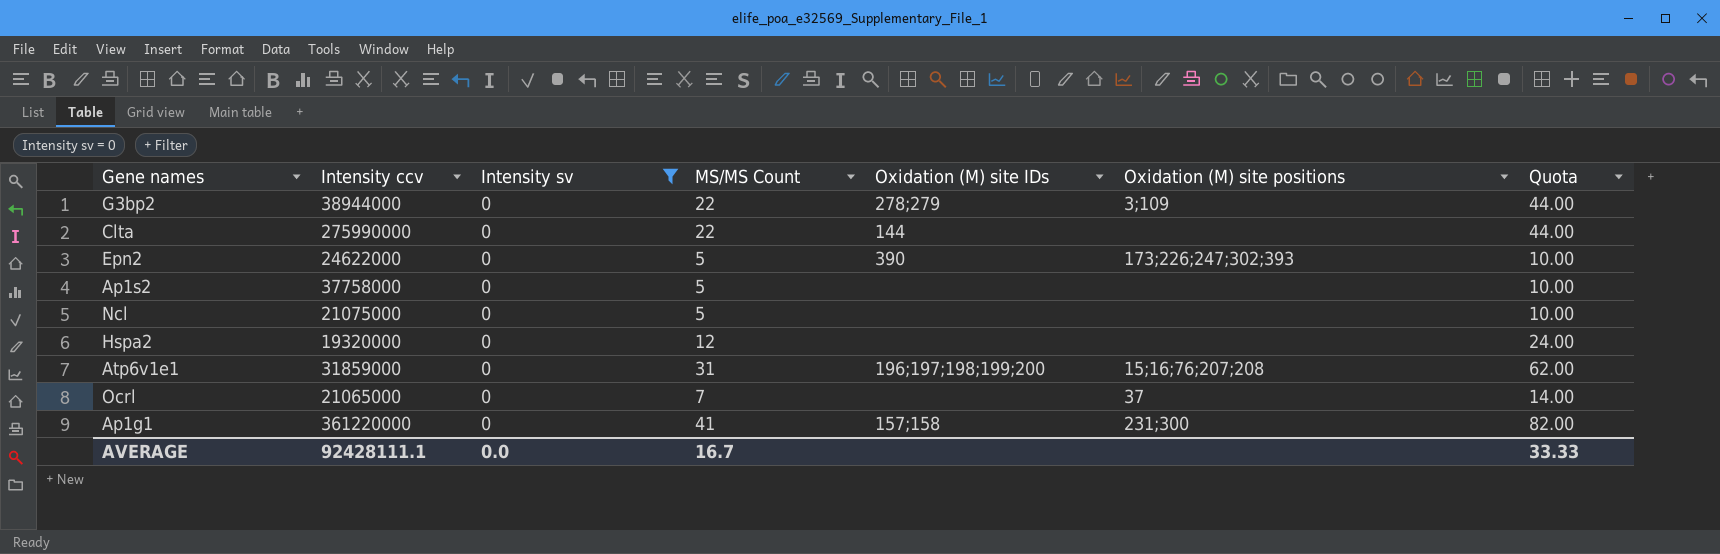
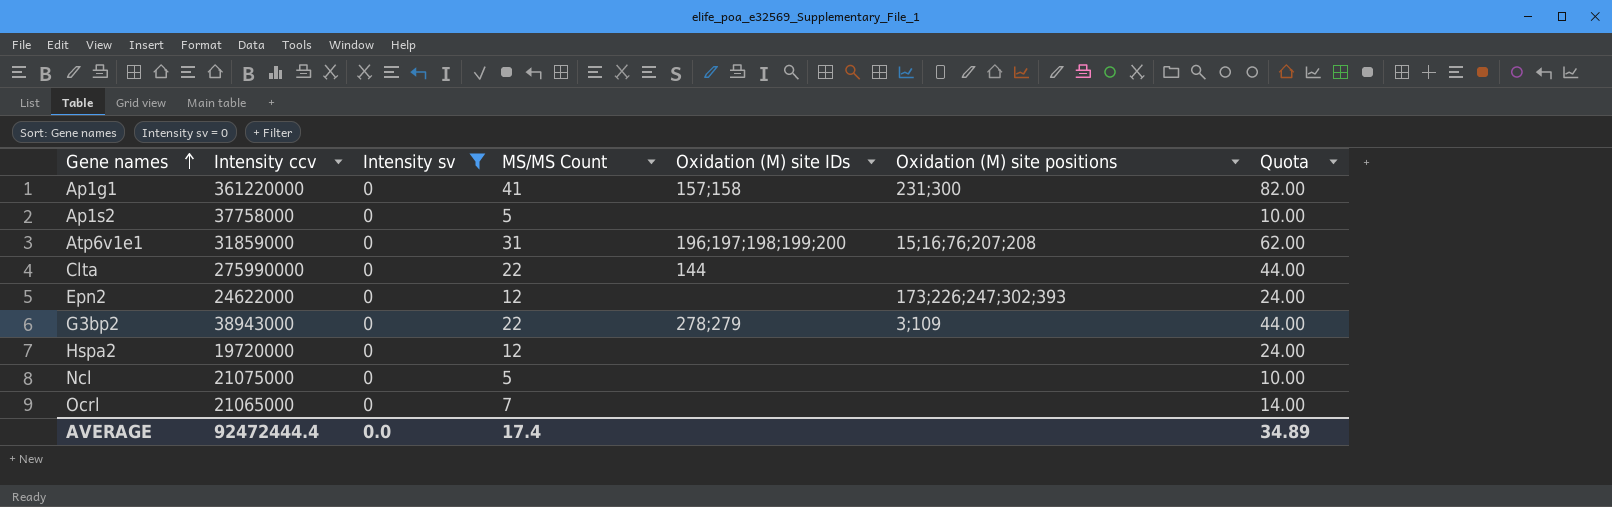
row order: none -> Gene names ascending
Epn2 | MS/MS Count: 5 -> 12
Epn2 | Oxidation (M) site IDs: 390 -> none
Epn2 | Quota: 10.00 -> 24.00
G3bp2 | Intensity ccv: 38944000 -> 38943000
Hspa2 | Intensity ccv: 19320000 -> 19720000
Ocrl | Oxidation (M) site positions: 37 -> none
AVERAGE | Intensity ccv: 92428111.1 -> 92472444.4
AVERAGE | MS/MS Count: 16.7 -> 17.4
AVERAGE | Quota: 33.33 -> 34.89

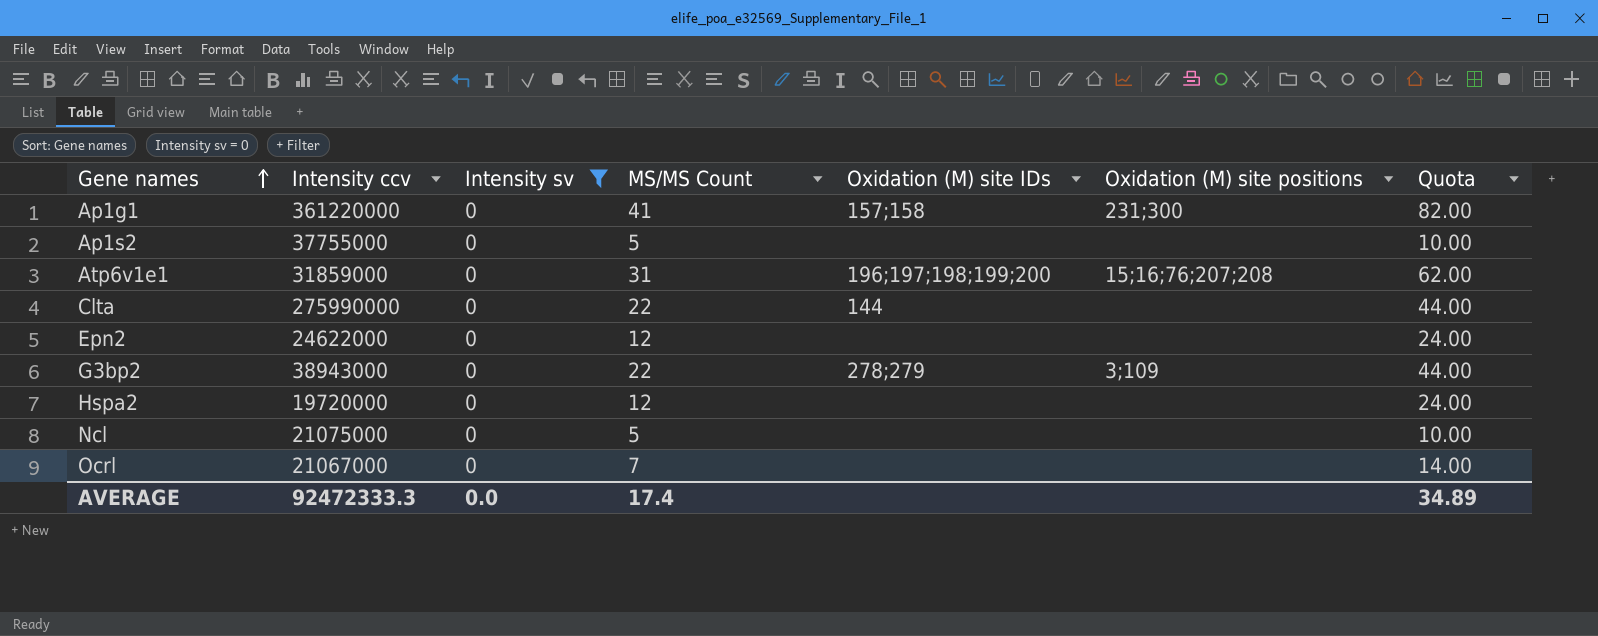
Ap1s2 | Intensity ccv: 37758000 -> 37755000
Epn2 | Oxidation (M) site positions: 173;226;247;302;393 -> none
Ocrl | Intensity ccv: 21065000 -> 21067000
AVERAGE | Intensity ccv: 92472444.4 -> 92472333.3

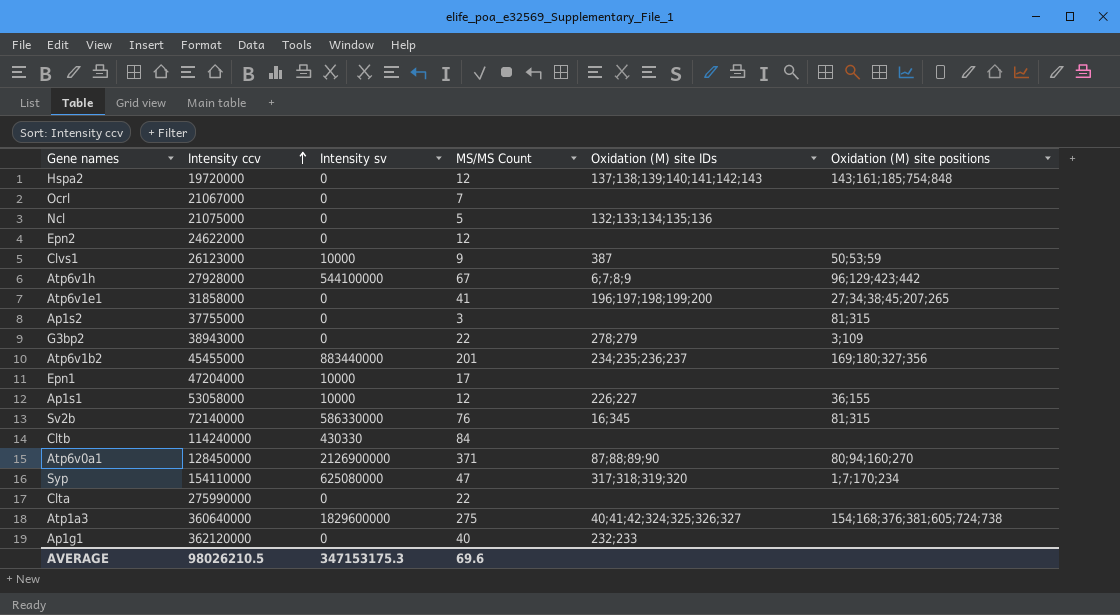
filter: Intensity sv = 0 -> none
row order: Gene names ascending -> Intensity ccv ascending
column Quota | formula: [MS/MS Count] * 2 -> none
Hspa2 | Oxidation (M) site IDs: none -> 137;138;139;140;141;142;143
Hspa2 | Oxidation (M) site positions: none -> 143;161;185;754;848
Ncl | Oxidation (M) site IDs: none -> 132;133;134;135;136
Atp6v1e1 | Intensity ccv: 31859000 -> 31858000
Atp6v1e1 | MS/MS Count: 31 -> 41
Atp6v1e1 | Oxidation (M) site positions: 15;16;76;207;208 -> 27;34;38;45;207;265
Ap1s2 | MS/MS Count: 5 -> 3
Ap1s2 | Oxidation (M) site positions: none -> 81;315
Clta | Oxidation (M) site IDs: 144 -> none
Ap1g1 | Intensity ccv: 361220000 -> 362120000
Ap1g1 | MS/MS Count: 41 -> 40
Ap1g1 | Oxidation (M) site IDs: 157;158 -> 232;233
Ap1g1 | Oxidation (M) site positions: 231;300 -> none
AVERAGE | Intensity ccv: 92472333.3 -> 98026210.5
AVERAGE | Intensity sv: 0.0 -> 347153175.3
AVERAGE | MS/MS Count: 17.4 -> 69.6

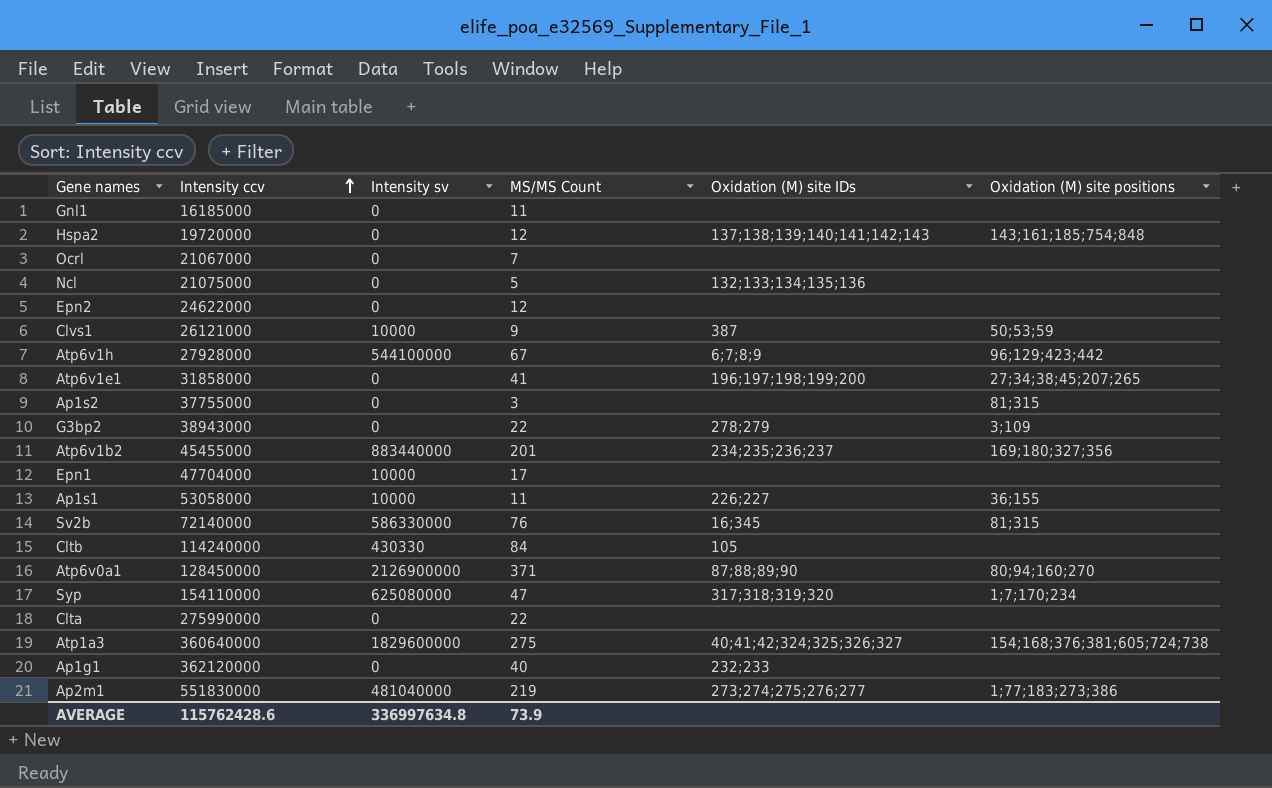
row Gnl1: none -> 16185000 | 0 | 11 | none | none
Clvs1 | Intensity ccv: 26123000 -> 26121000
Epn1 | Intensity ccv: 47204000 -> 47704000
Ap1s1 | MS/MS Count: 12 -> 11
Cltb | Oxidation (M) site IDs: none -> 105
row Ap2m1: none -> 551830000 | 481040000 | 219 | 273;274;275;276;277 | 1;77;183;273;386
AVERAGE | Intensity ccv: 98026210.5 -> 115762428.6
AVERAGE | Intensity sv: 347153175.3 -> 336997634.8
AVERAGE | MS/MS Count: 69.6 -> 73.9

